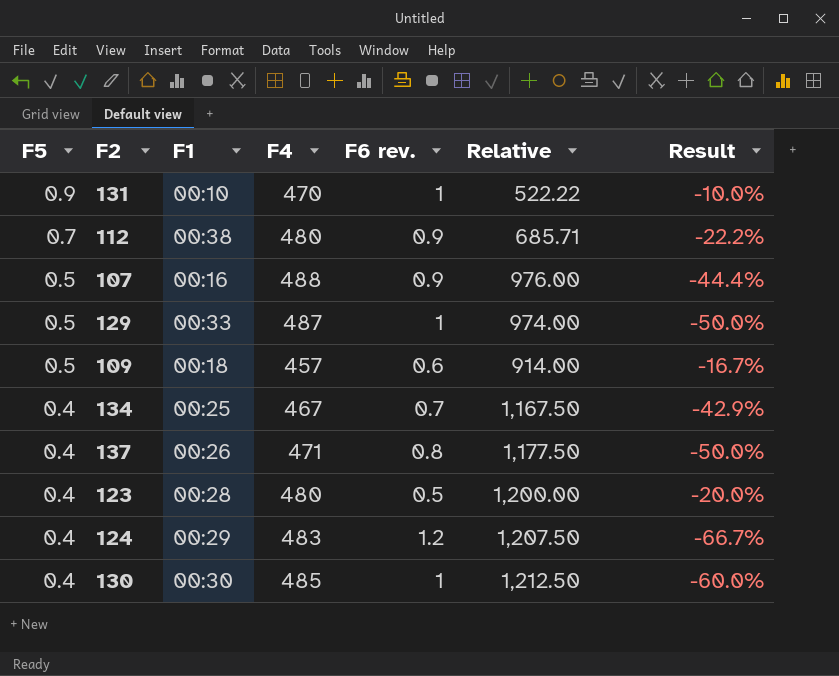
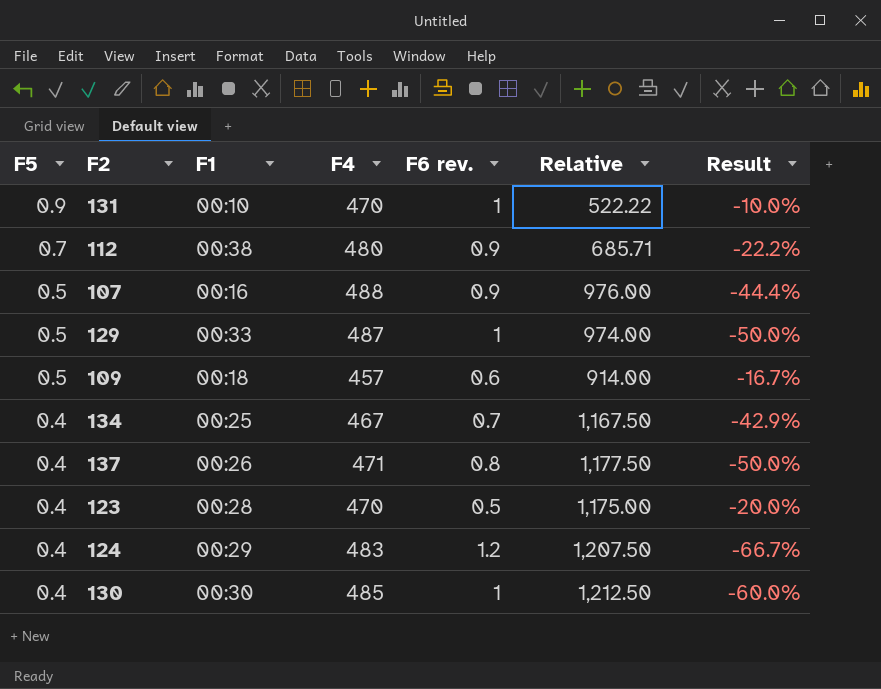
123 | F4: 480 -> 470
123 | Relative: 1,200.00 -> 1,175.00

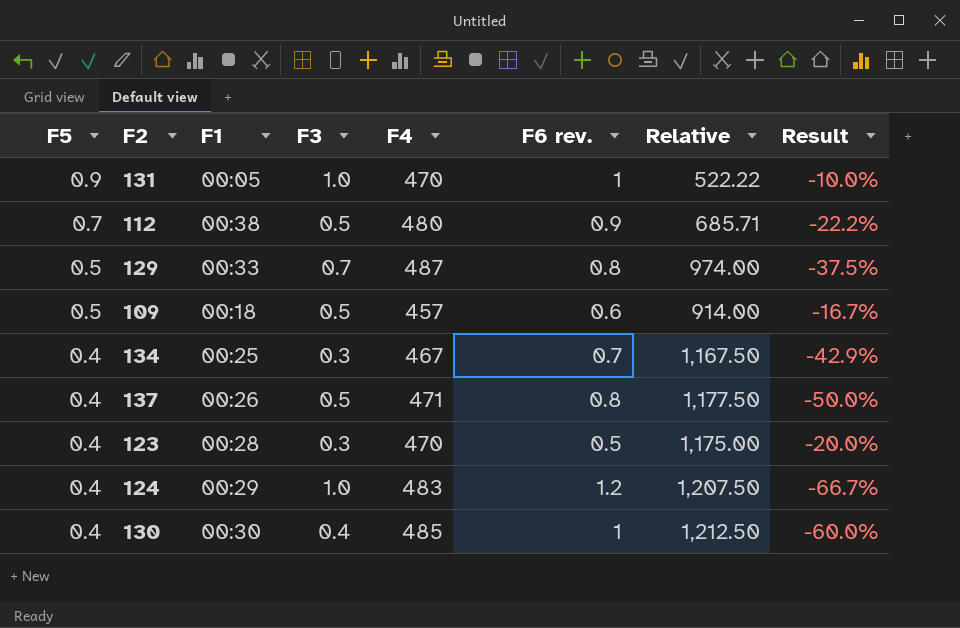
column F3 | position: none -> 4
row 107: 0.5 | 00:16 | 488 | 0.9 | 976.00 | -44.4% -> none
131 | F1: 00:10 -> 00:05
129 | F6 rev.: 1 -> 0.8
129 | Result: -50.0% -> -37.5%

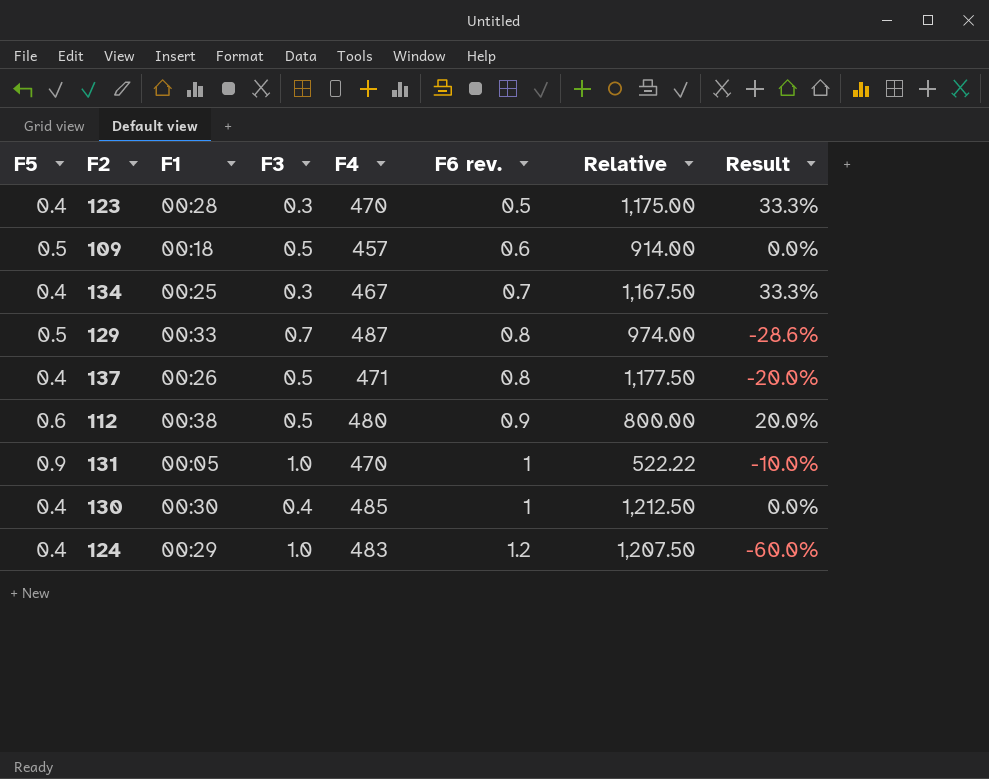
row order: F5 descending -> F6 rev. ascending
column Result | formula: ([F5] - [F6 rev.]) / [F6 rev.] -> ([F5] - [F3]) / [F3]
112 | F5: 0.7 -> 0.6
112 | Relative: 685.71 -> 800.00

